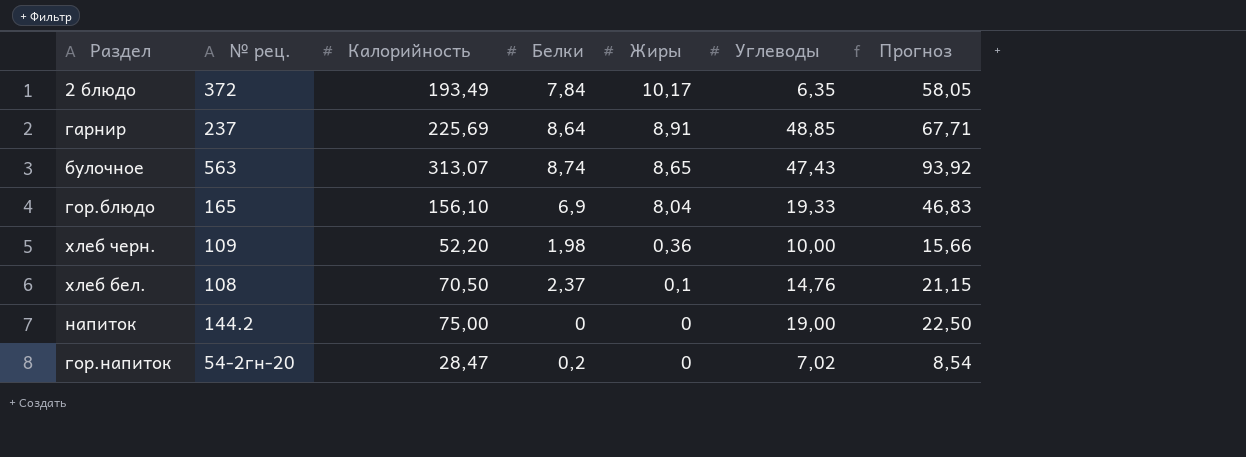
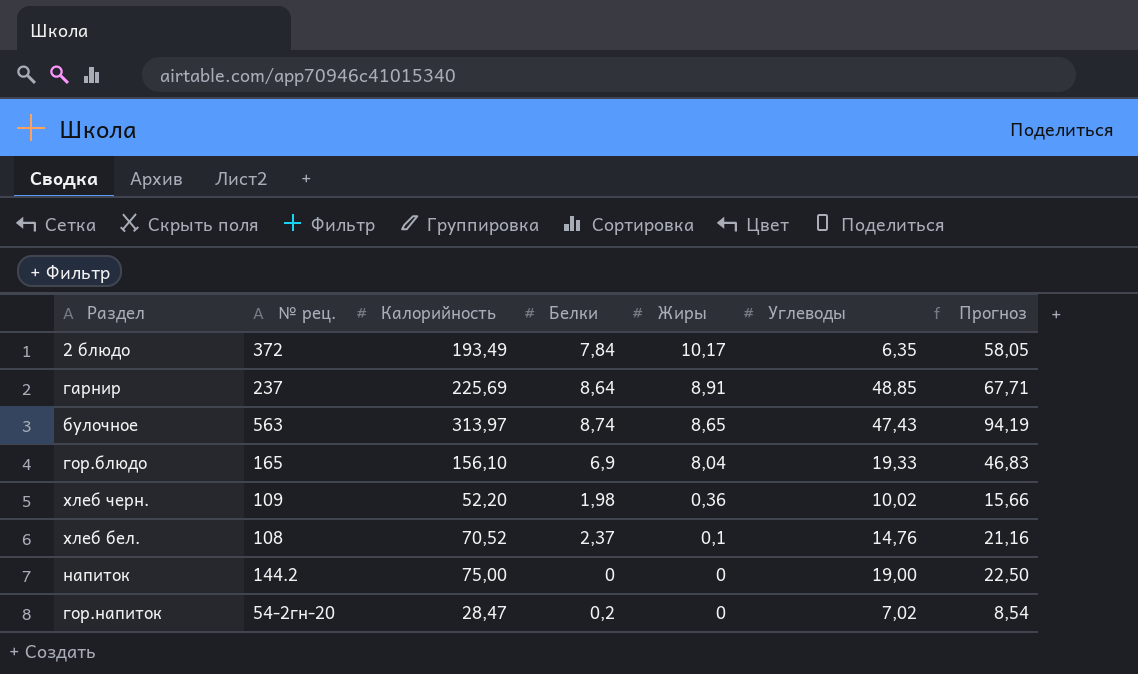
булочное | Калорийность: 313,07 -> 313,97
булочное | Прогноз: 93,92 -> 94,19
хлеб черн. | Углеводы: 10,00 -> 10,02
хлеб бел. | Калорийность: 70,50 -> 70,52
хлеб бел. | Прогноз: 21,15 -> 21,16

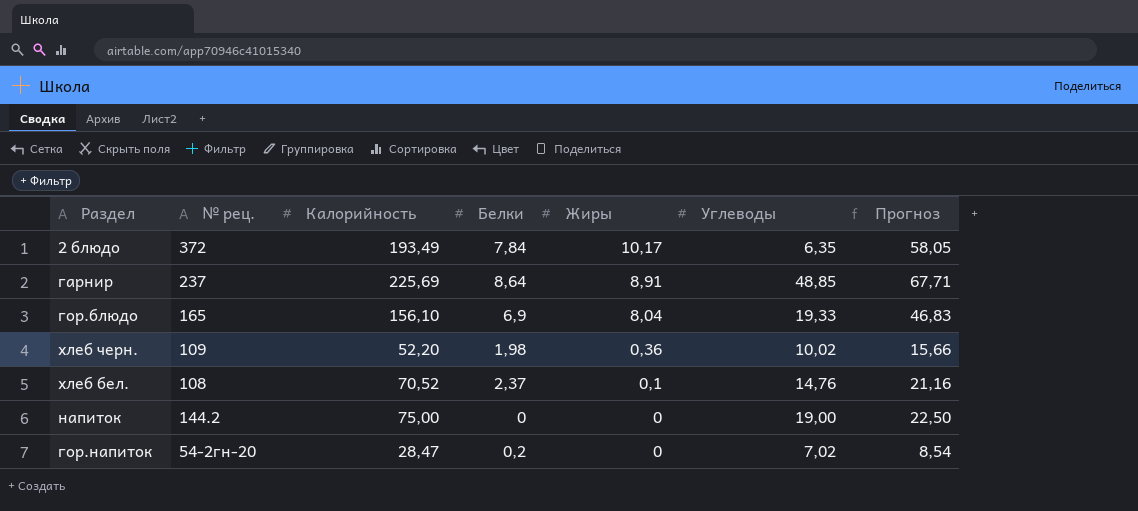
row булочное: 563 | 313,97 | 8,74 | 8,65 | 47,43 | 94,19 -> none

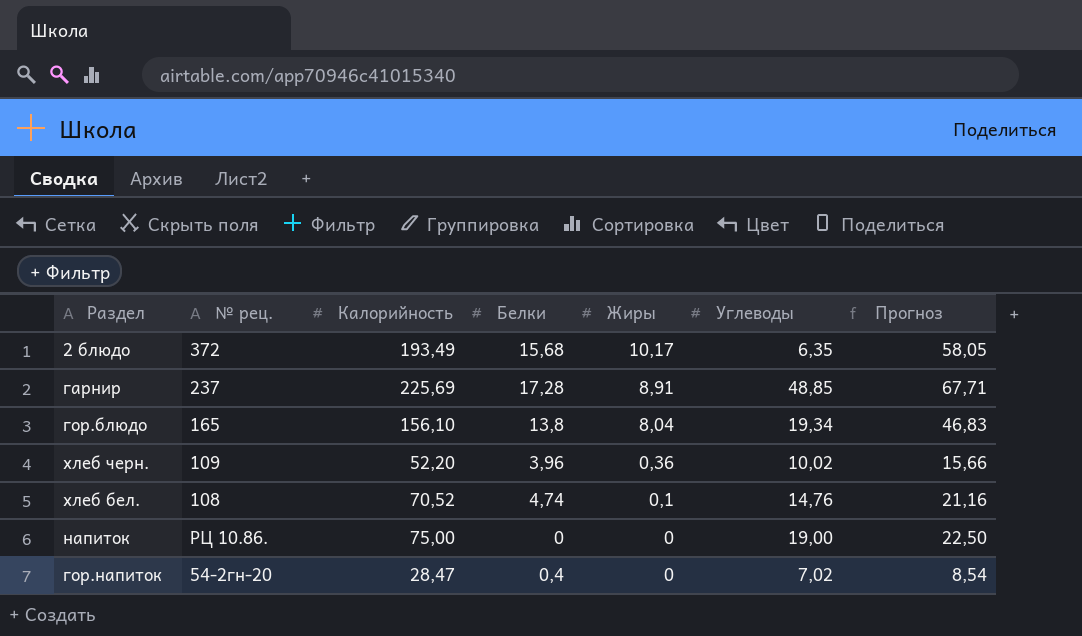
2 блюдо | Белки: 7,84 -> 15,68
гарнир | Белки: 8,64 -> 17,28
гор.блюдо | Белки: 6,9 -> 13,8
гор.блюдо | Углеводы: 19,33 -> 19,34
хлеб черн. | Белки: 1,98 -> 3,96
хлеб бел. | Белки: 2,37 -> 4,74
напиток | № рец.: 144.2 -> РЦ 10.86.
гор.напиток | Белки: 0,2 -> 0,4

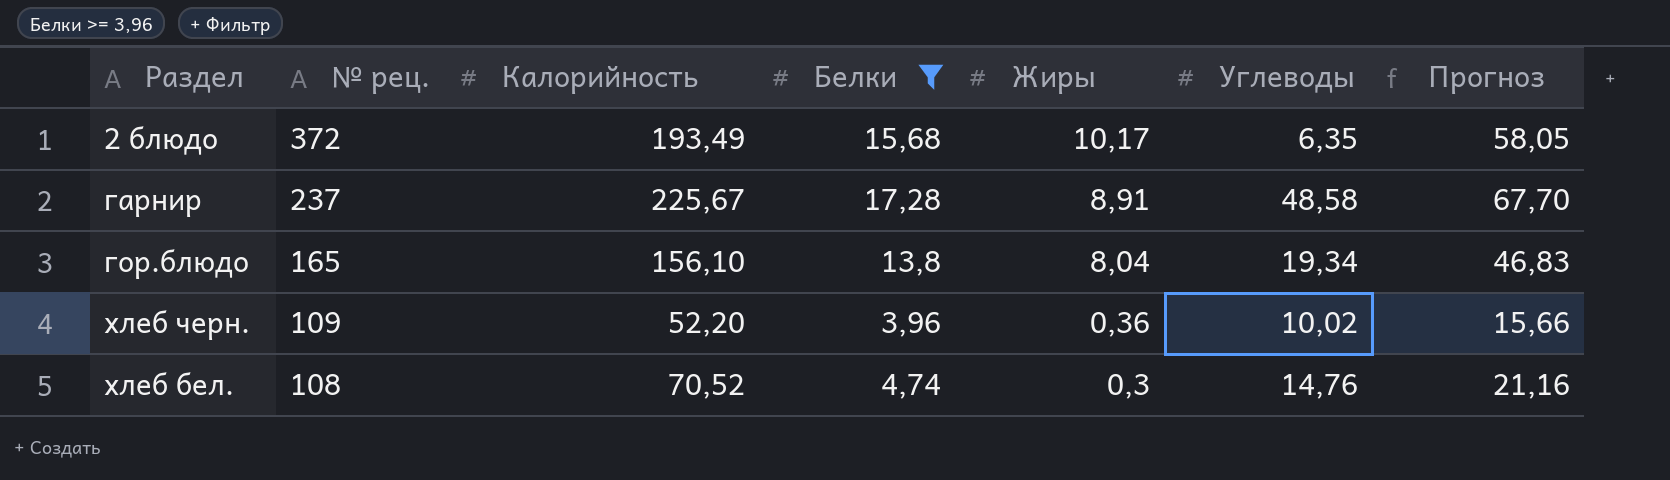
filter: none -> Белки >= 3,96
гарнир | Калорийность: 225,69 -> 225,67
гарнир | Углеводы: 48,85 -> 48,58
гарнир | Прогноз: 67,71 -> 67,70
хлеб бел. | Жиры: 0,1 -> 0,3

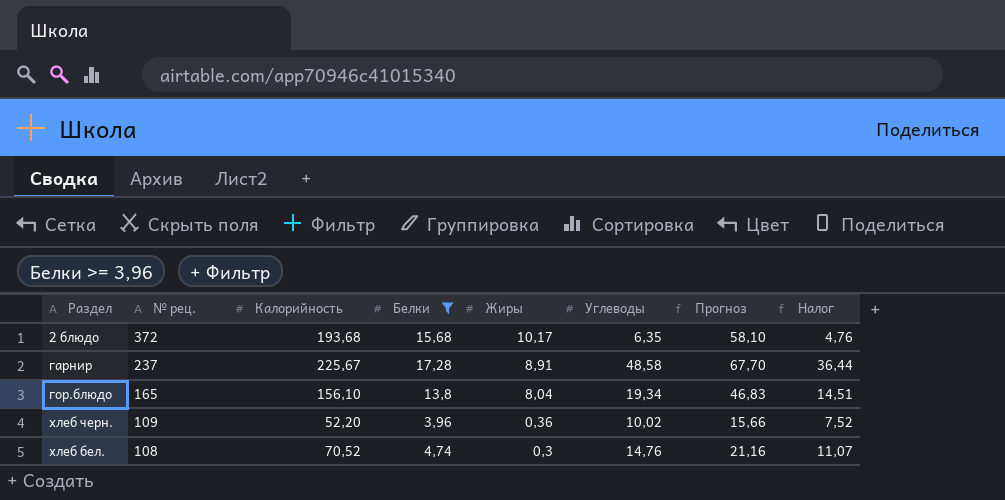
column Налог | formula: none -> [Углеводы] * 0,75
2 блюдо | Калорийность: 193,49 -> 193,68
2 блюдо | Прогноз: 58,05 -> 58,10

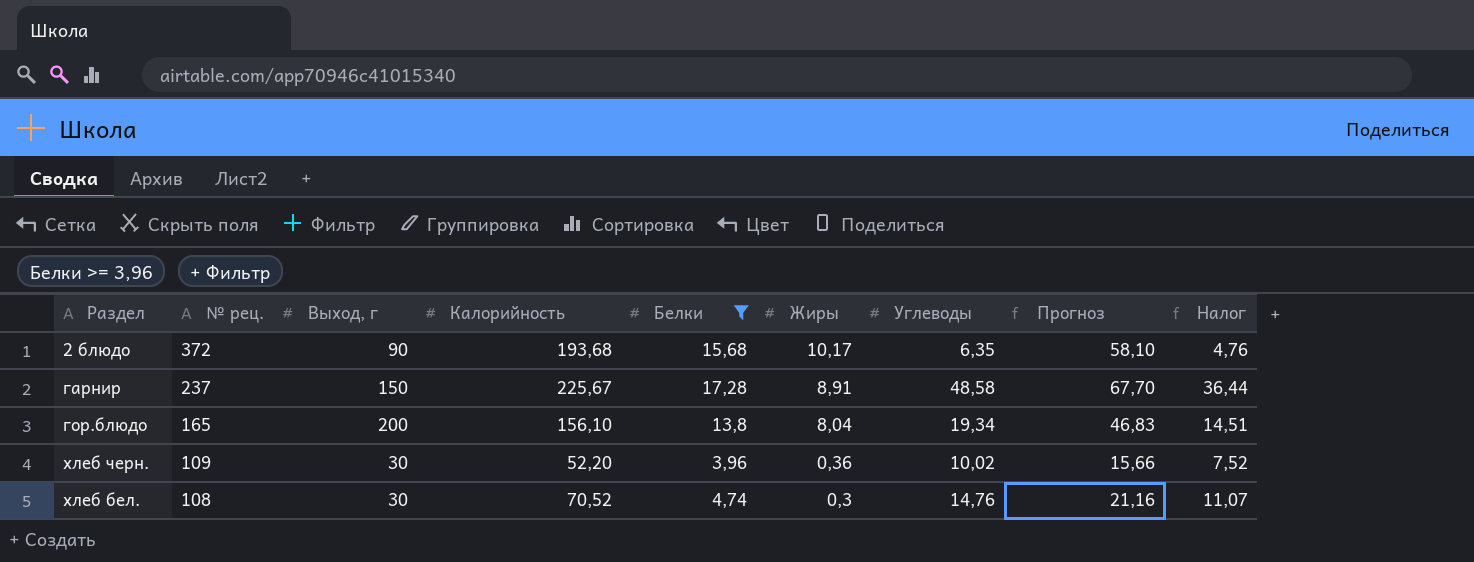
column Выход, г | position: none -> 3

